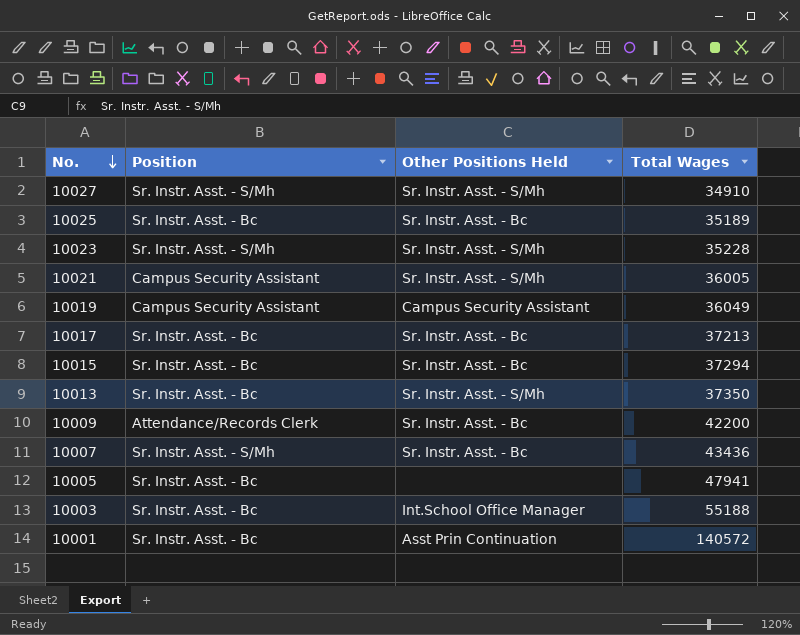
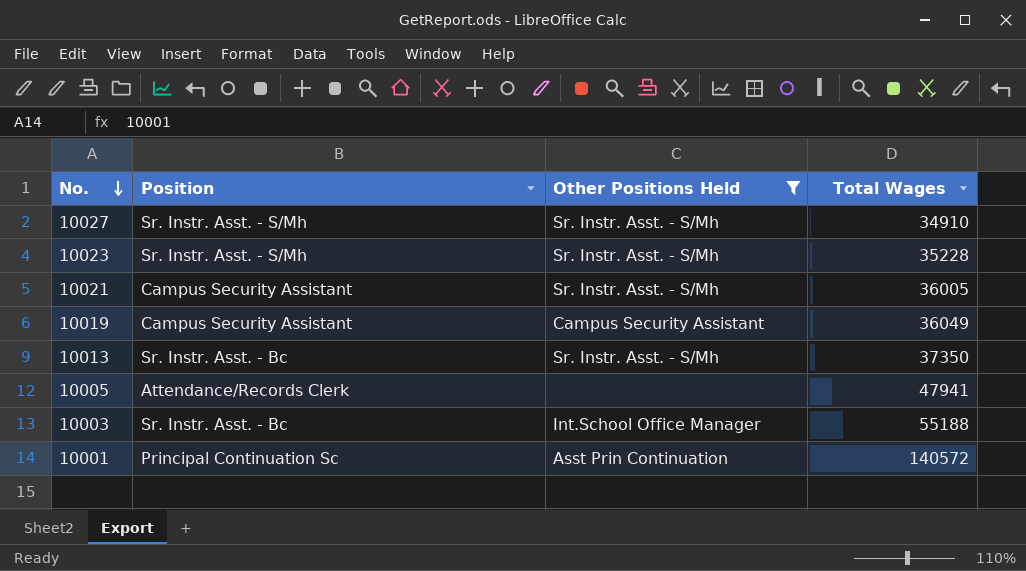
filter: none -> Other Positions Held != Sr. Instr. Asst. - Bc
10005 | Position: Sr. Instr. Asst. - Bc -> Attendance/Records Clerk
10001 | Position: Sr. Instr. Asst. - Bc -> Principal Continuation Sc

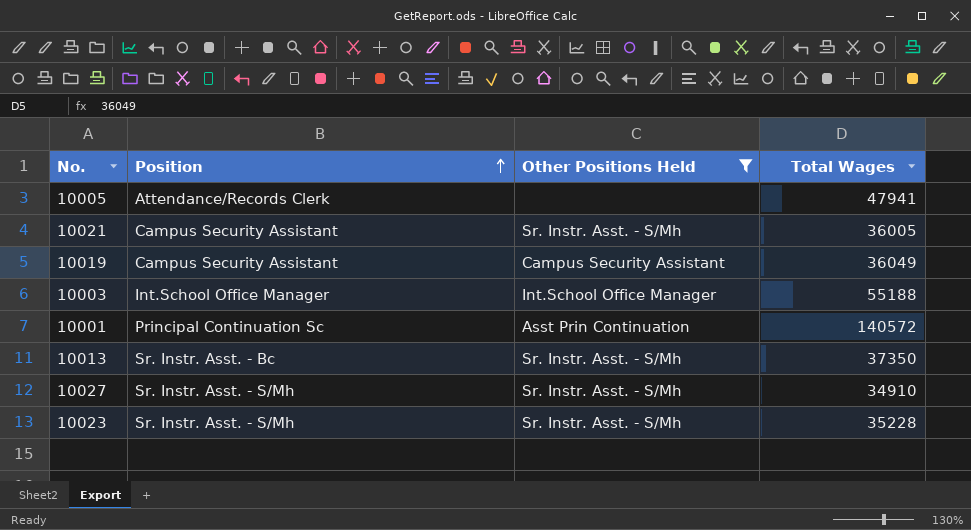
row order: No. descending -> Position ascending
10003 | Position: Sr. Instr. Asst. - Bc -> Int.School Office Manager

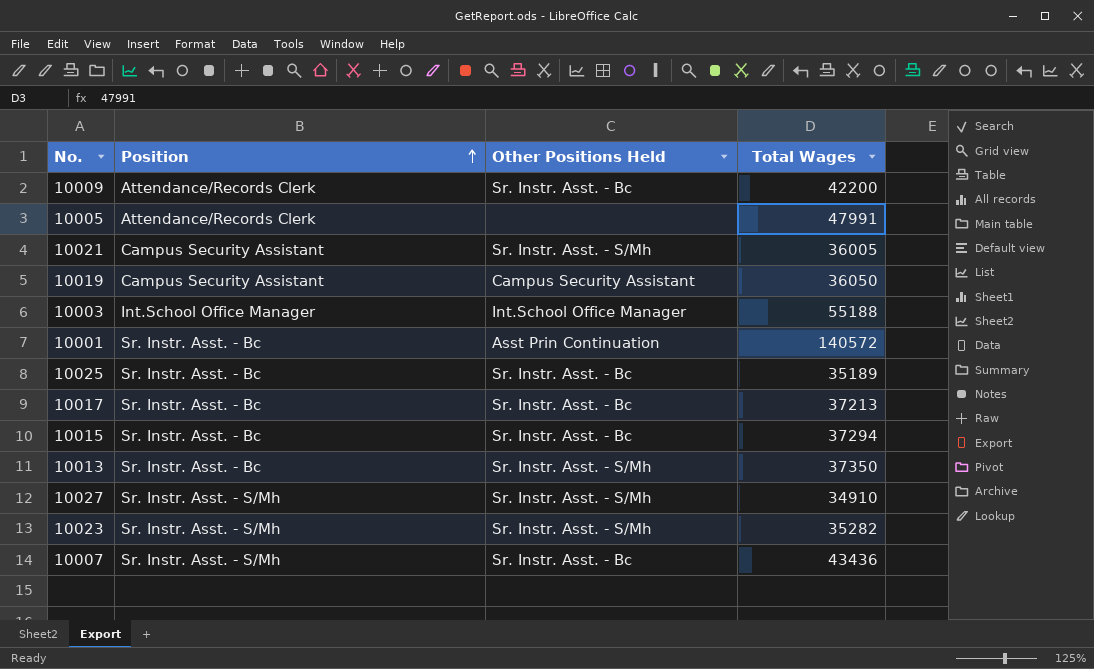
filter: Other Positions Held != Sr. Instr. Asst. - Bc -> none
10005 | Total Wages: 47941 -> 47991
10019 | Total Wages: 36049 -> 36050
10001 | Position: Principal Continuation Sc -> Sr. Instr. Asst. - Bc
10023 | Total Wages: 35228 -> 35282

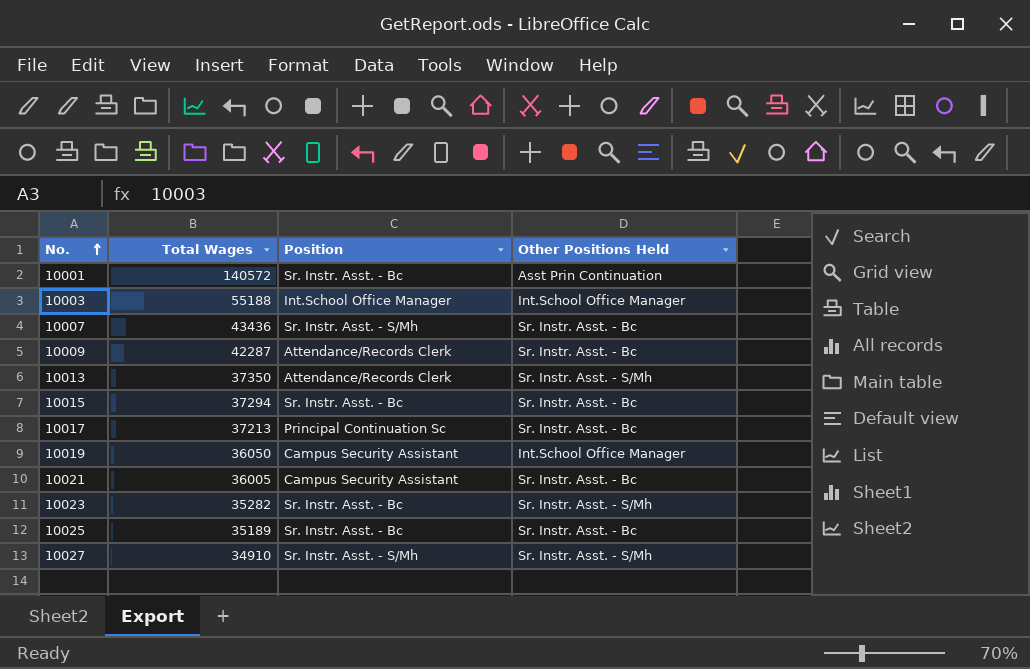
row order: Position ascending -> No. ascending
column Total Wages | position: 4 -> 2
row 10005: Attendance/Records Clerk | none | 47991 -> none
10009 | Total Wages: 42200 -> 42287
10013 | Position: Sr. Instr. Asst. - Bc -> Attendance/Records Clerk
10017 | Position: Sr. Instr. Asst. - Bc -> Principal Continuation Sc
10019 | Other Positions Held: Campus Security Assistant -> Int.School Office Manager
10021 | Other Positions Held: Sr. Instr. Asst. - S/Mh -> Sr. Instr. Asst. - Bc
10023 | Position: Sr. Instr. Asst. - S/Mh -> Sr. Instr. Asst. - Bc

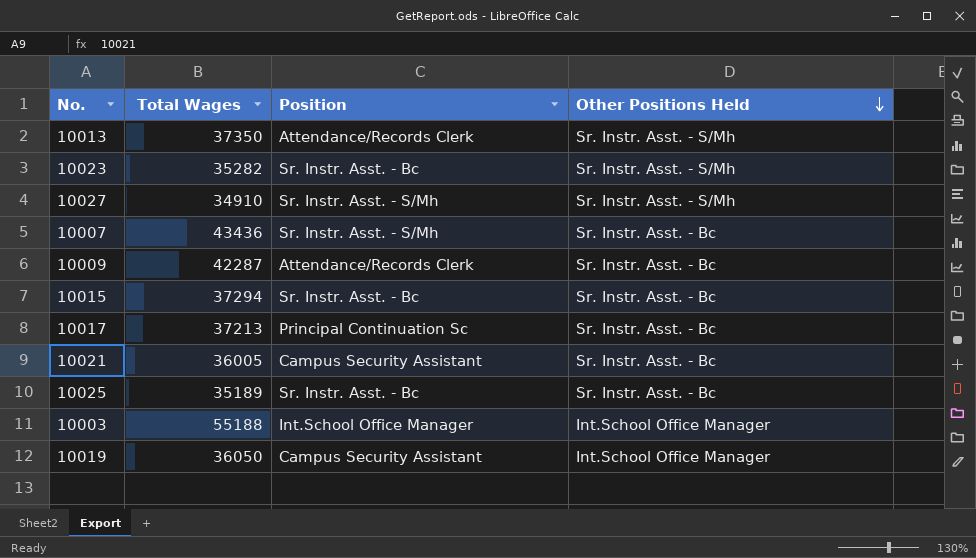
row order: No. ascending -> Other Positions Held descending
row 10001: 140572 | Sr. Instr. Asst. - Bc | Asst Prin Continuation -> none

